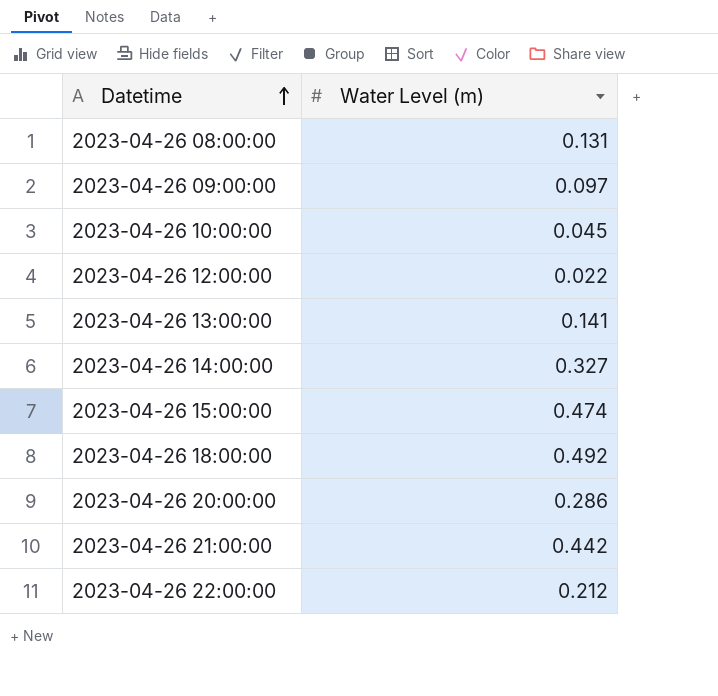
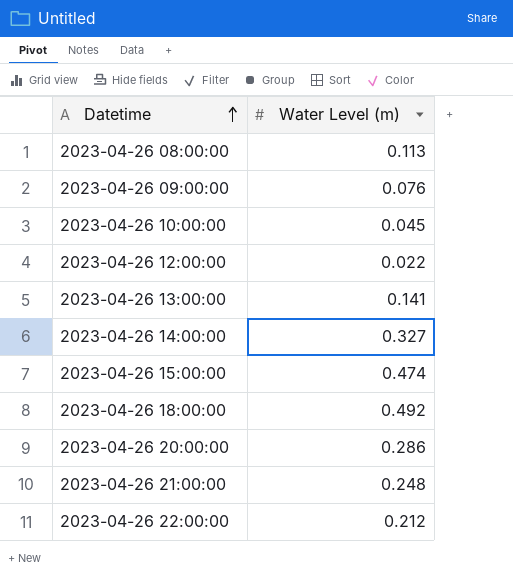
2023-04-26 08:00:00 | Water Level (m): 0.131 -> 0.113
2023-04-26 09:00:00 | Water Level (m): 0.097 -> 0.076
2023-04-26 21:00:00 | Water Level (m): 0.442 -> 0.248

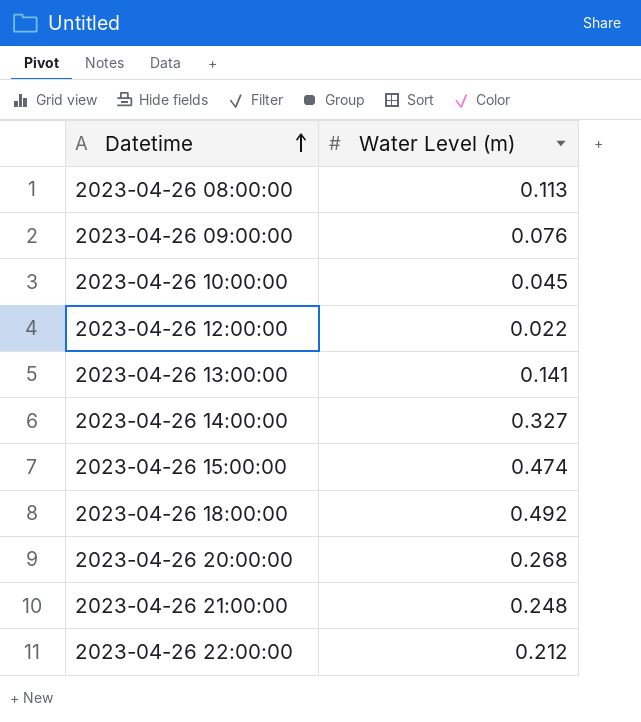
2023-04-26 20:00:00 | Water Level (m): 0.286 -> 0.268

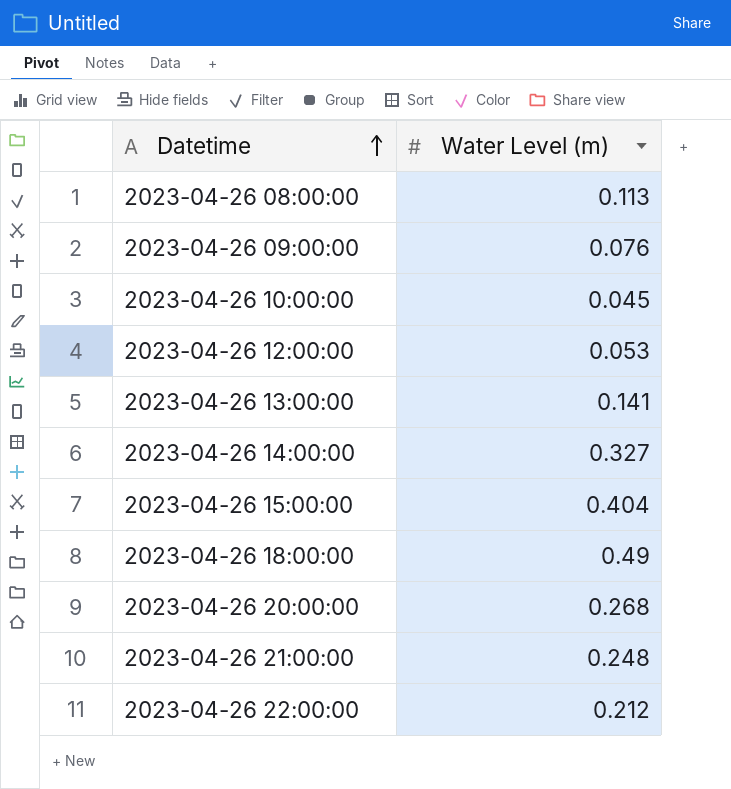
2023-04-26 12:00:00 | Water Level (m): 0.022 -> 0.053
2023-04-26 15:00:00 | Water Level (m): 0.474 -> 0.404
2023-04-26 18:00:00 | Water Level (m): 0.492 -> 0.49

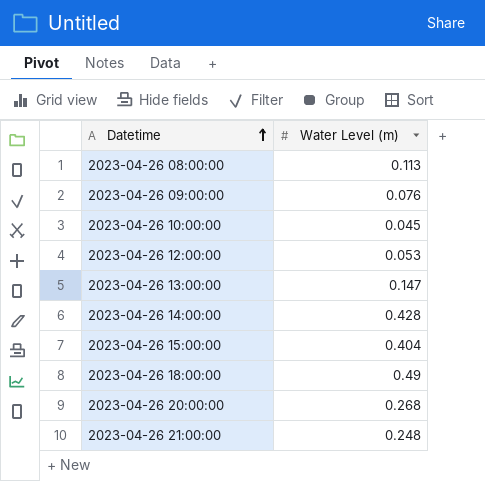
row 2023-04-26 22:00:00: 0.212 -> none
2023-04-26 13:00:00 | Water Level (m): 0.141 -> 0.147
2023-04-26 14:00:00 | Water Level (m): 0.327 -> 0.428

